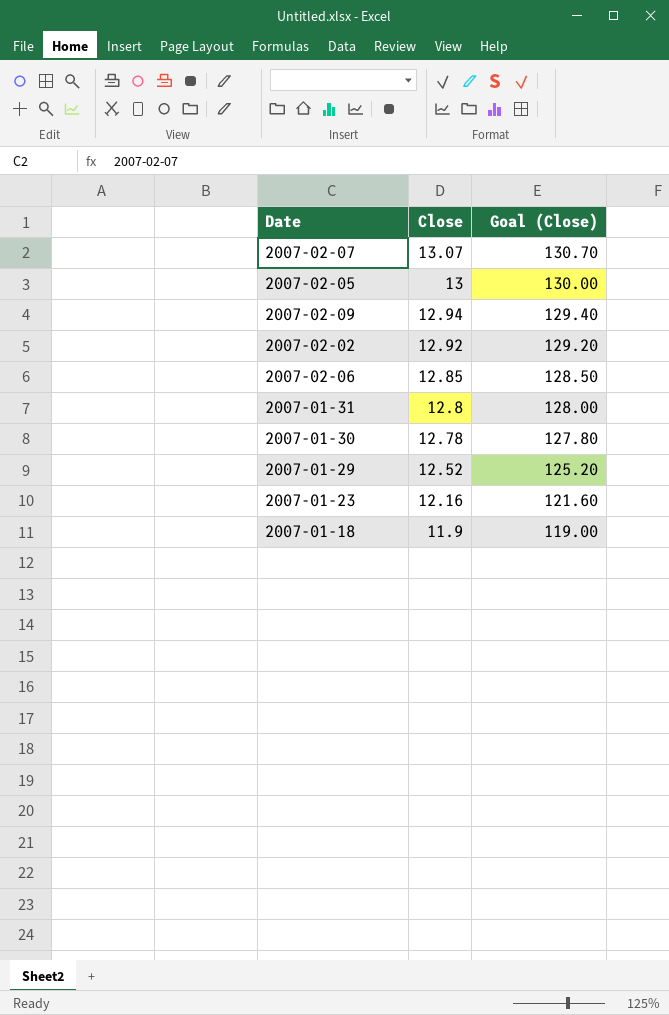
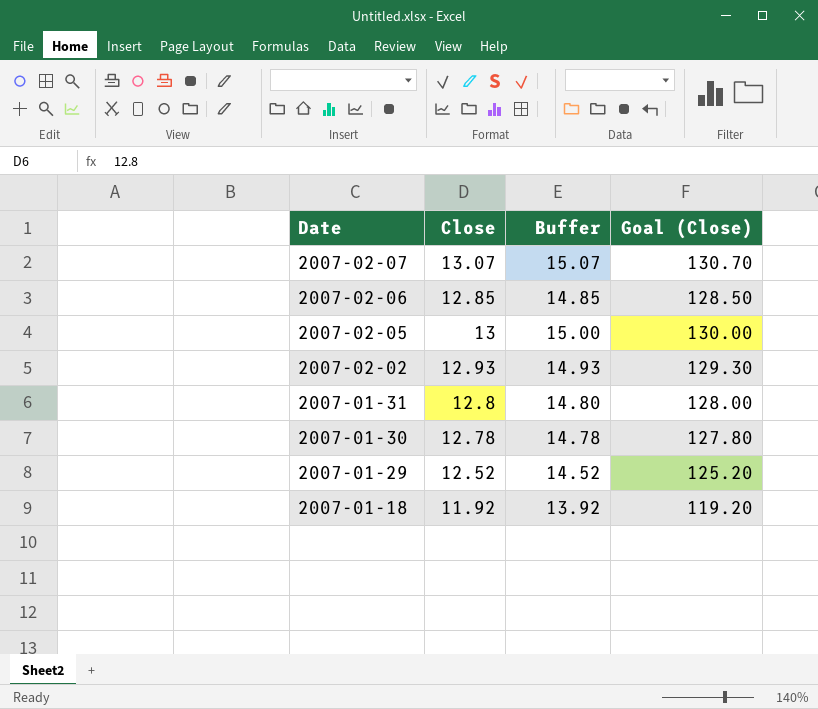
row order: Close descending -> Date descending
column Buffer | formula: none -> [Close] + 2
row 2007-02-09: 12.94 | 129.40 -> none
row 2007-01-23: 12.16 | 121.60 -> none
2007-02-02 | Close: 12.92 -> 12.93
2007-02-02 | Goal (Close): 129.20 -> 129.30
2007-01-18 | Close: 11.9 -> 11.92
2007-01-18 | Goal (Close): 119.00 -> 119.20

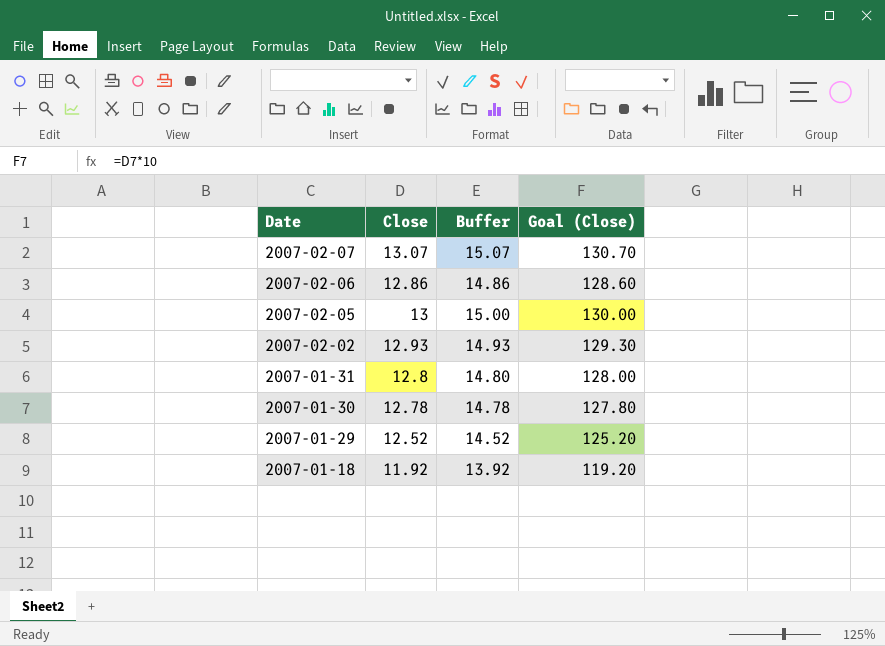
2007-02-06 | Close: 12.85 -> 12.86
2007-02-06 | Buffer: 14.85 -> 14.86
2007-02-06 | Goal (Close): 128.50 -> 128.60

